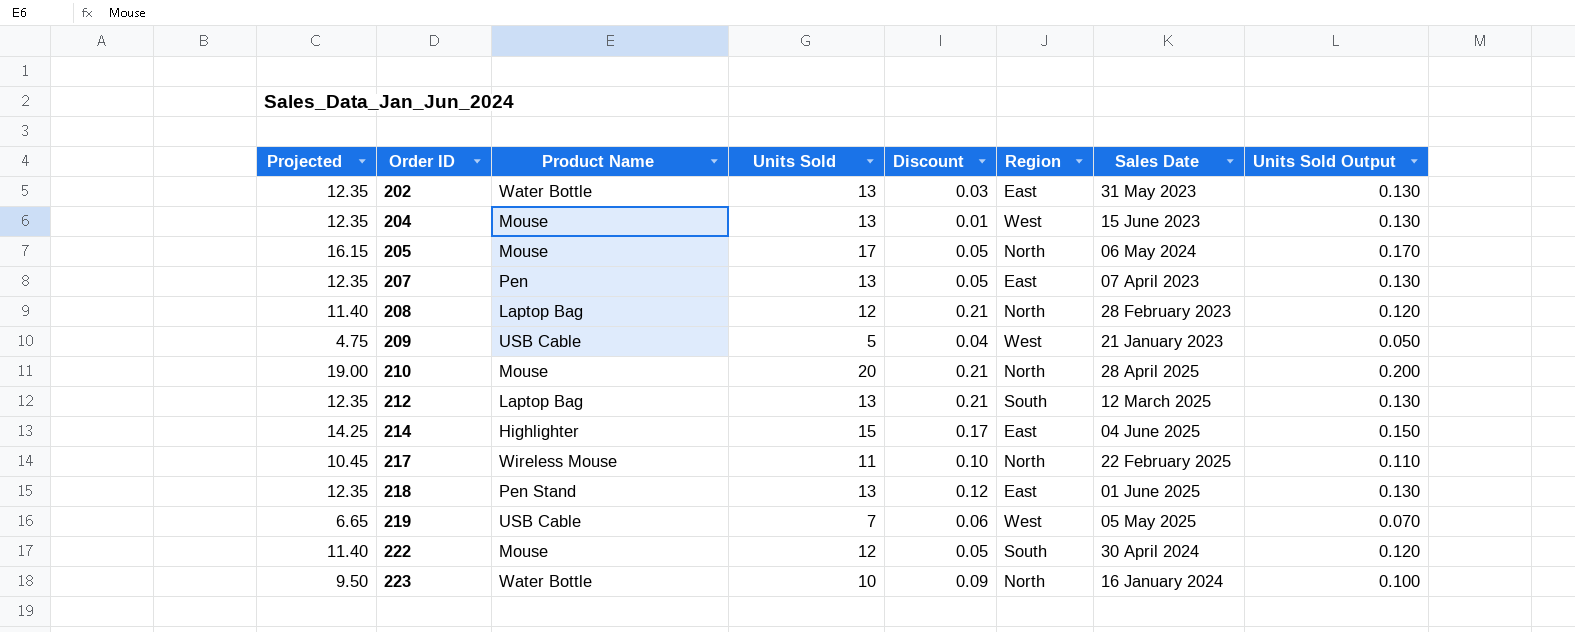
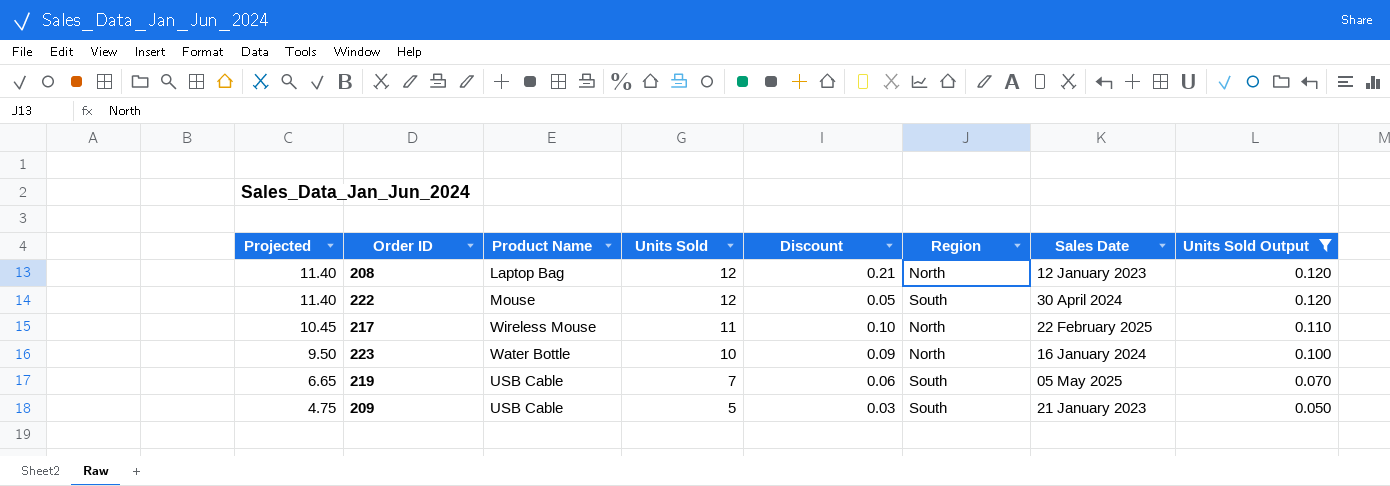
filter: none -> Units Sold Output <= 0.120
row order: Order ID ascending -> Projected descending
208 | Sales Date: 28 February 2023 -> 12 January 2023
219 | Region: West -> South
209 | Discount: 0.04 -> 0.03
209 | Region: West -> South

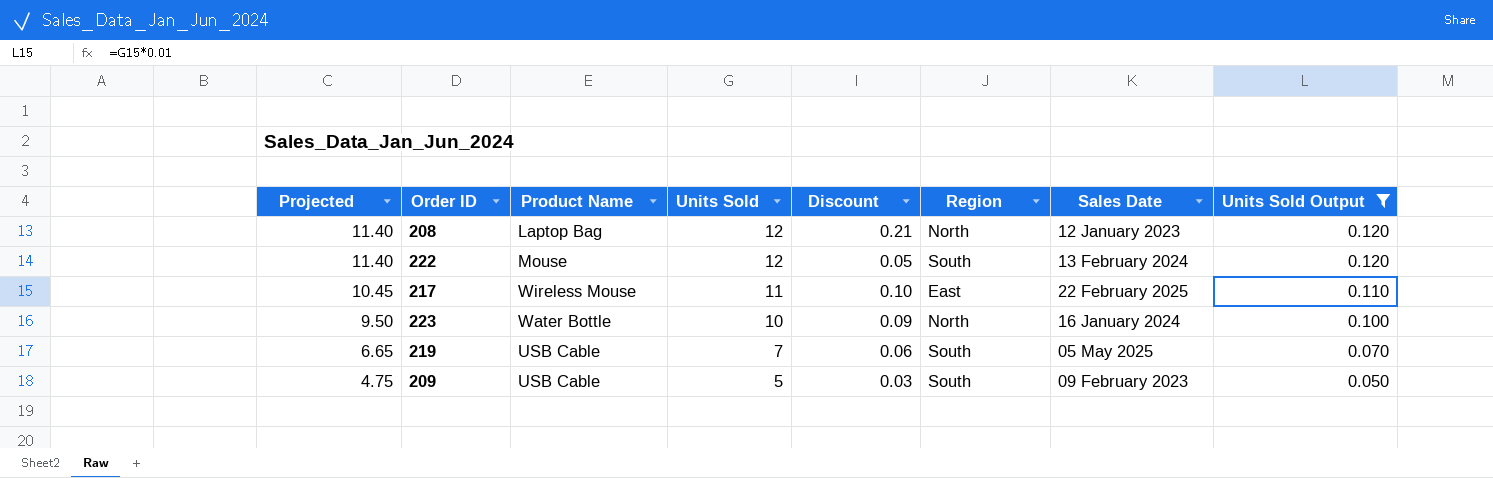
222 | Sales Date: 30 April 2024 -> 13 February 2024
217 | Region: North -> East
209 | Sales Date: 21 January 2023 -> 09 February 2023

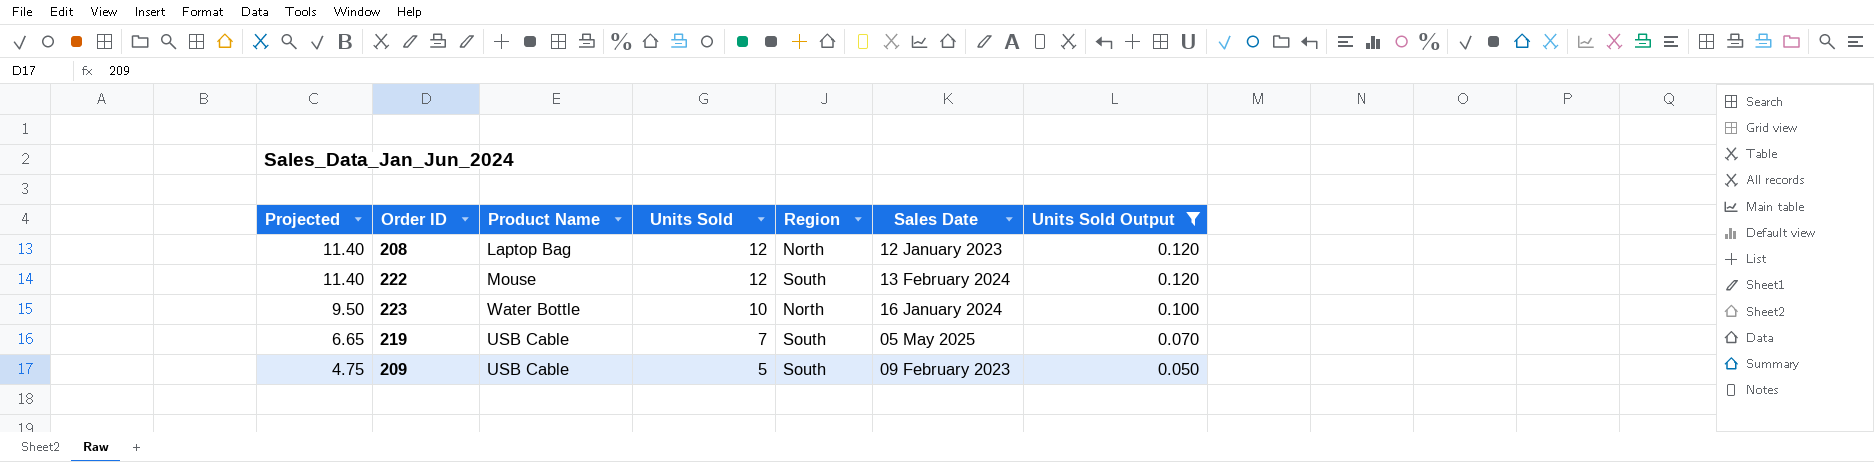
column Discount | position: 5 -> none
row 217: 10.45 | Wireless Mouse | 11 | 0.10 | East | 22 February 2025 | 0.110 -> none

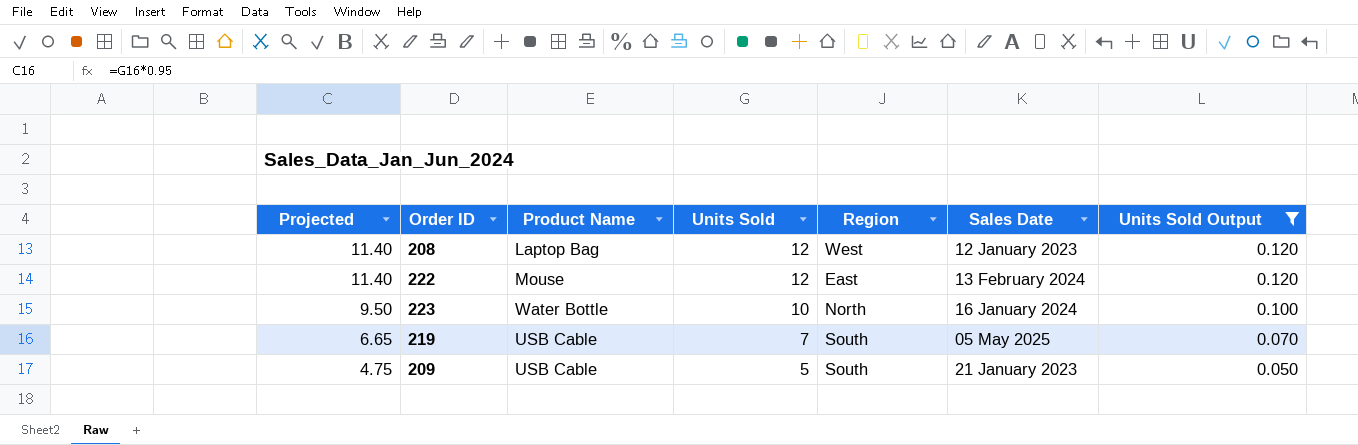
208 | Region: North -> West
222 | Region: South -> East
209 | Sales Date: 09 February 2023 -> 21 January 2023

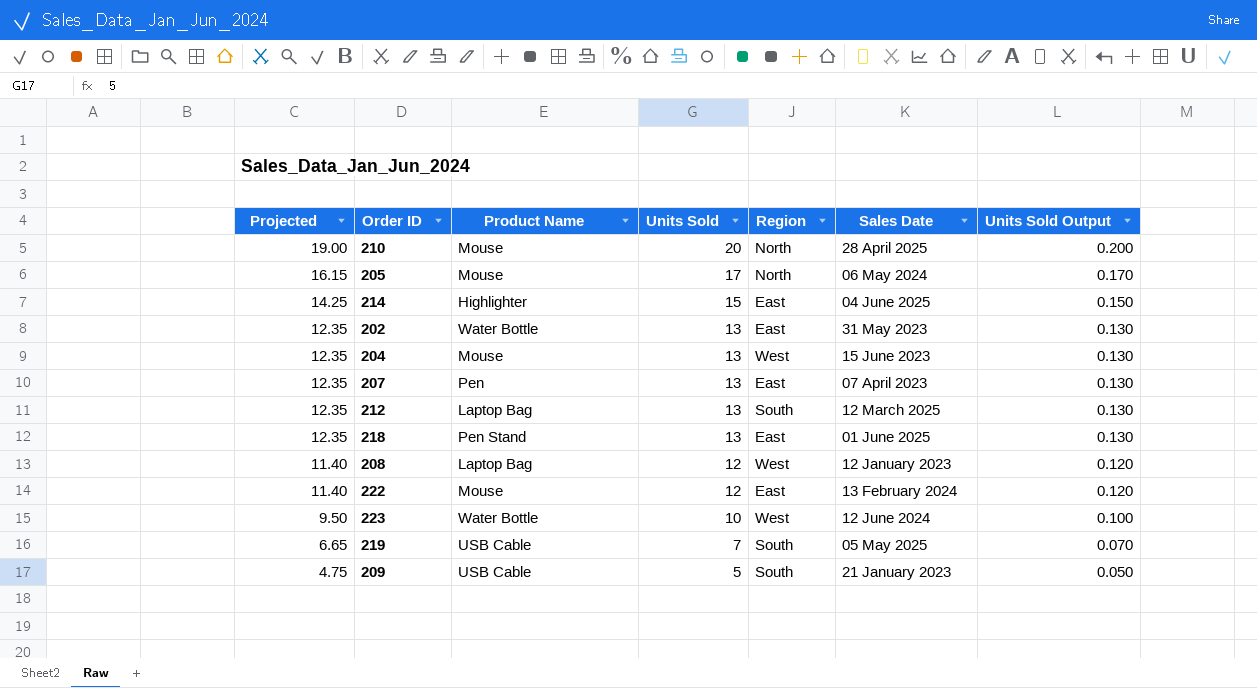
filter: Units Sold Output <= 0.120 -> none
223 | Region: North -> West
223 | Sales Date: 16 January 2024 -> 12 June 2024

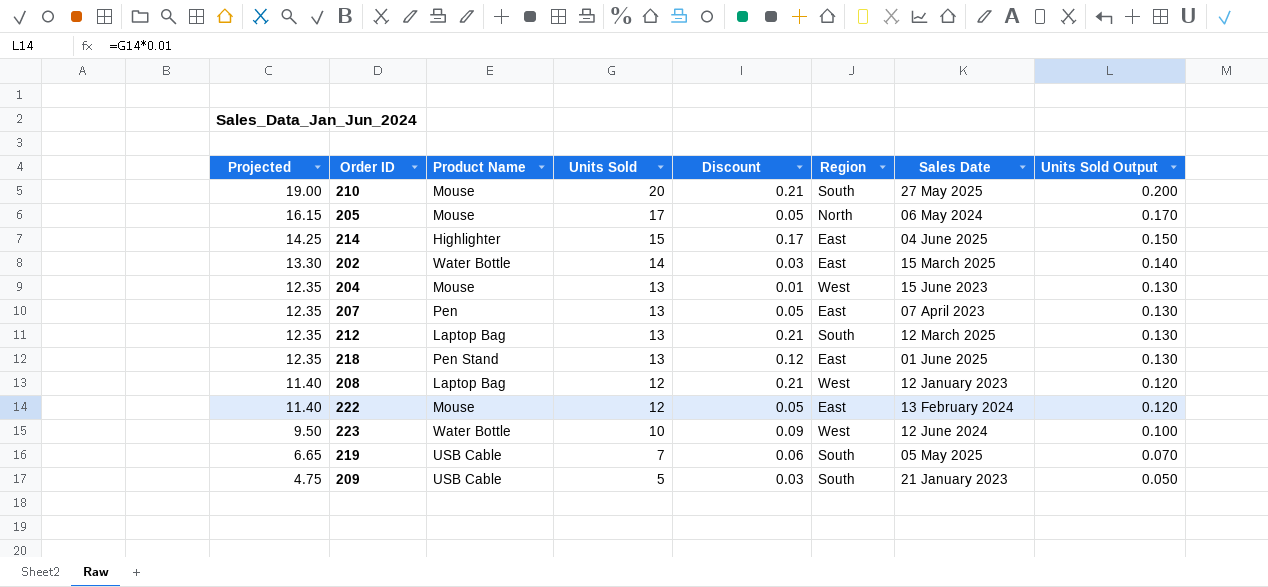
column Discount | position: none -> 5
210 | Region: North -> South
210 | Sales Date: 28 April 2025 -> 27 May 2025
202 | Projected: 12.35 -> 13.30
202 | Units Sold: 13 -> 14
202 | Sales Date: 31 May 2023 -> 15 March 2025
202 | Units Sold Output: 0.130 -> 0.140

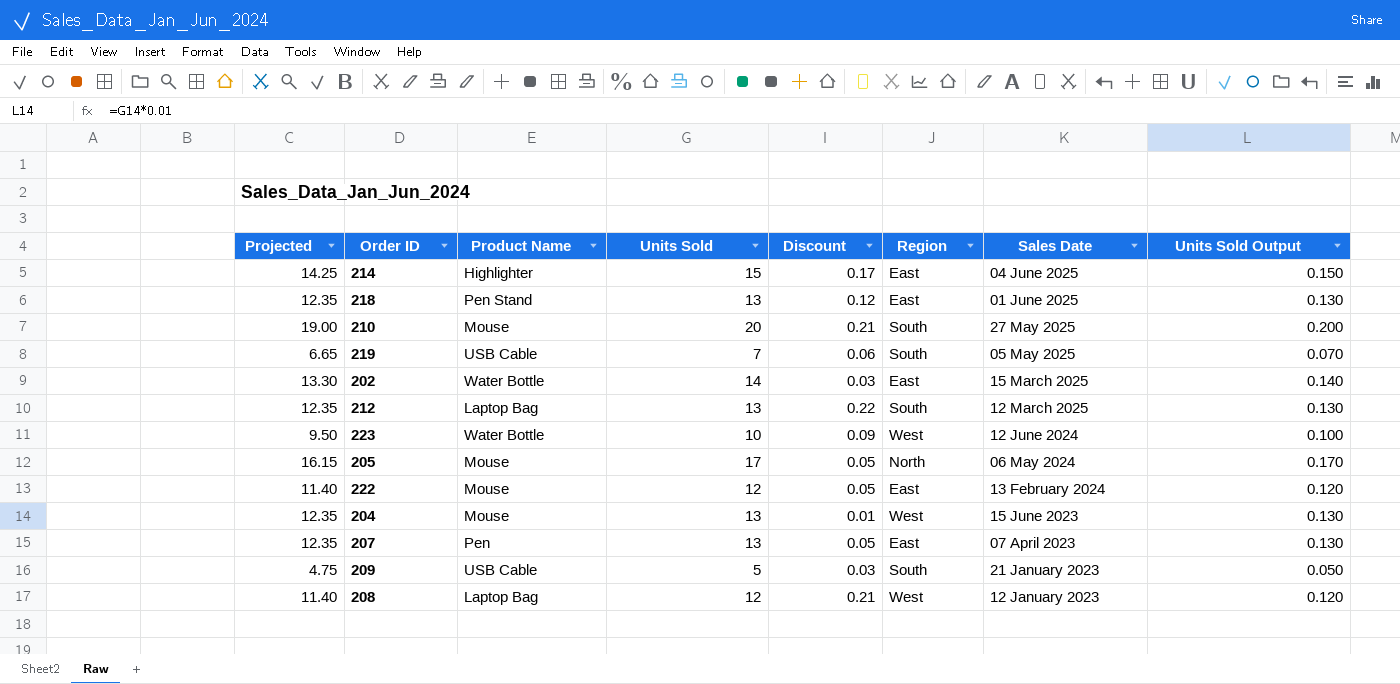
row order: Projected descending -> Sales Date descending
212 | Discount: 0.21 -> 0.22

